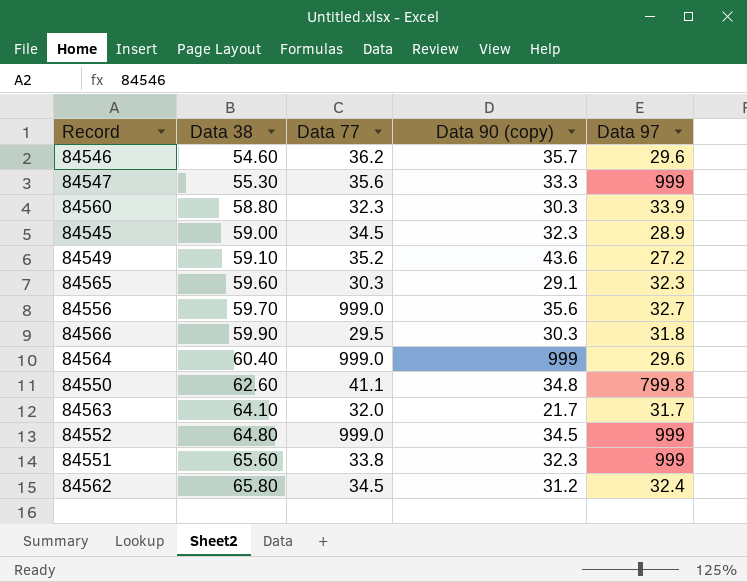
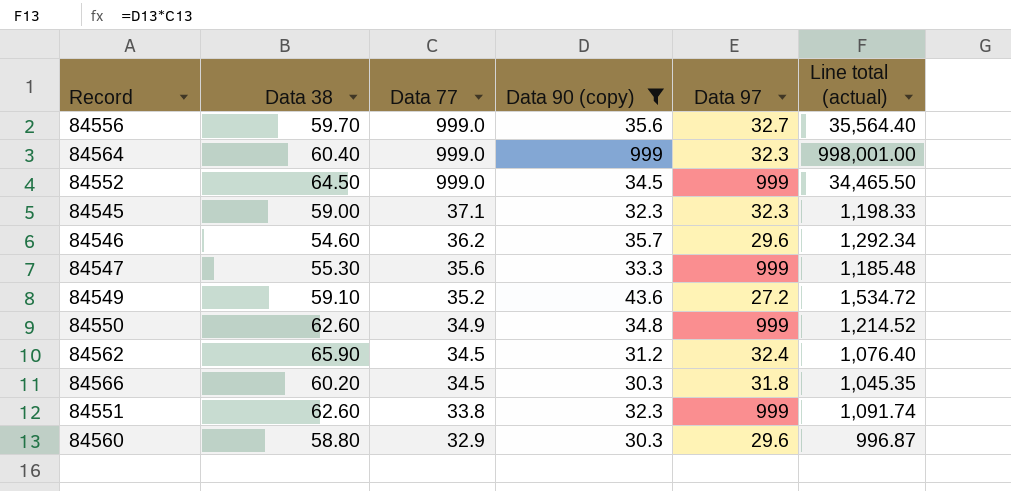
filter: none -> Data 90 (copy) >= 30.3
row order: Data 38 ascending -> Data 77 descending
column Line total (actual) | formula: none -> [Data 77] * [Data 90 (copy)]
84564 | Data 97: 29.6 -> 32.3
84552 | Data 38: 64.80 -> 64.50
84545 | Data 77: 34.5 -> 37.1
84545 | Data 97: 28.9 -> 32.3
84550 | Data 77: 41.1 -> 34.9
84550 | Data 97: 799.8 -> 999
84562 | Data 38: 65.80 -> 65.90
84566 | Data 38: 59.90 -> 60.20
84566 | Data 77: 29.5 -> 34.5
84551 | Data 38: 65.60 -> 62.60
84560 | Data 77: 32.3 -> 32.9
84560 | Data 97: 33.9 -> 29.6

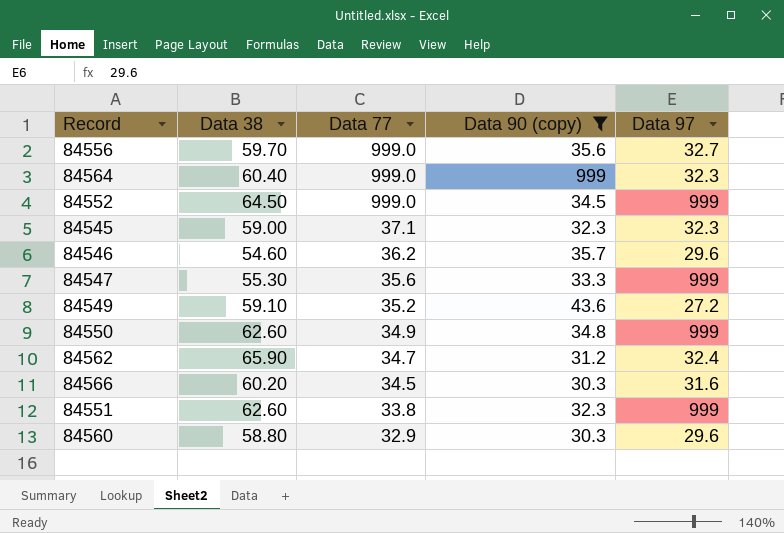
column Line total (actual) | formula: [Data 77] * [Data 90 (copy)] -> none
84562 | Data 77: 34.5 -> 34.7
84566 | Data 97: 31.8 -> 31.6

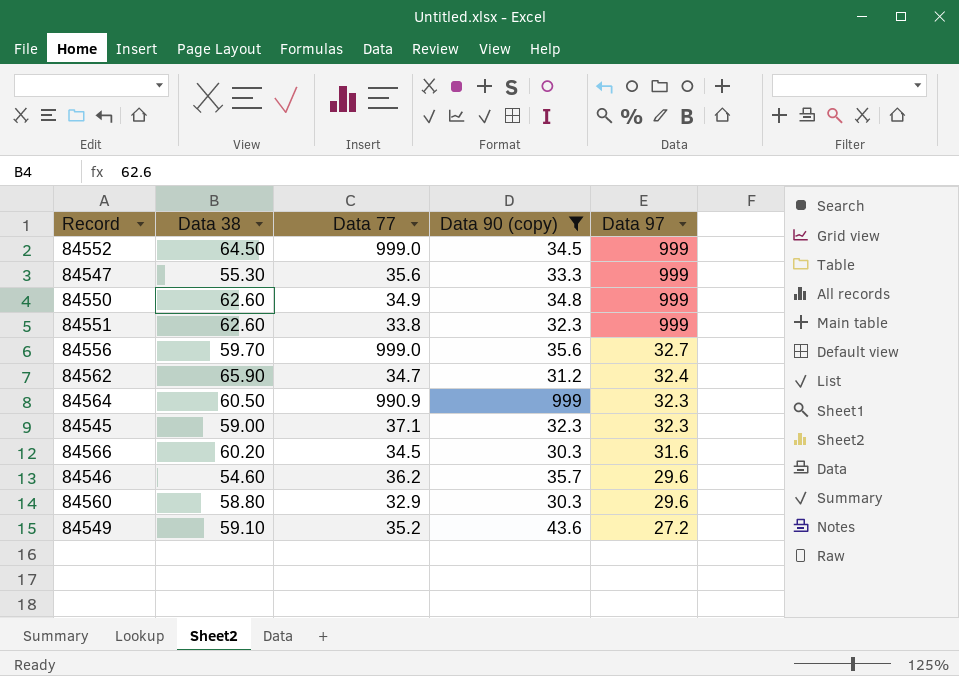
row order: Data 77 descending -> Data 97 descending
84564 | Data 38: 60.40 -> 60.50
84564 | Data 77: 999.0 -> 990.9

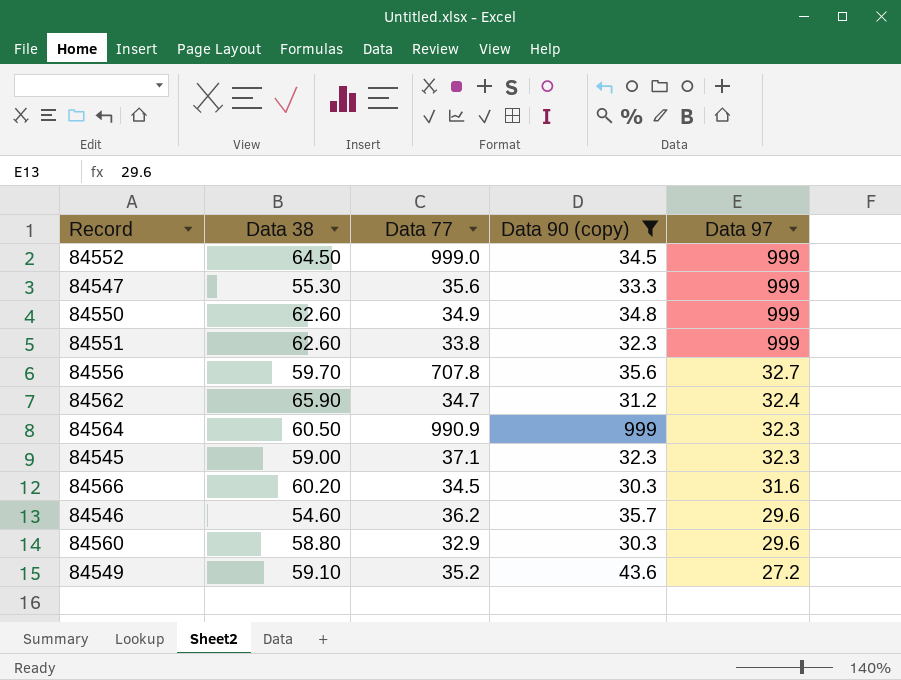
84556 | Data 77: 999.0 -> 707.8

